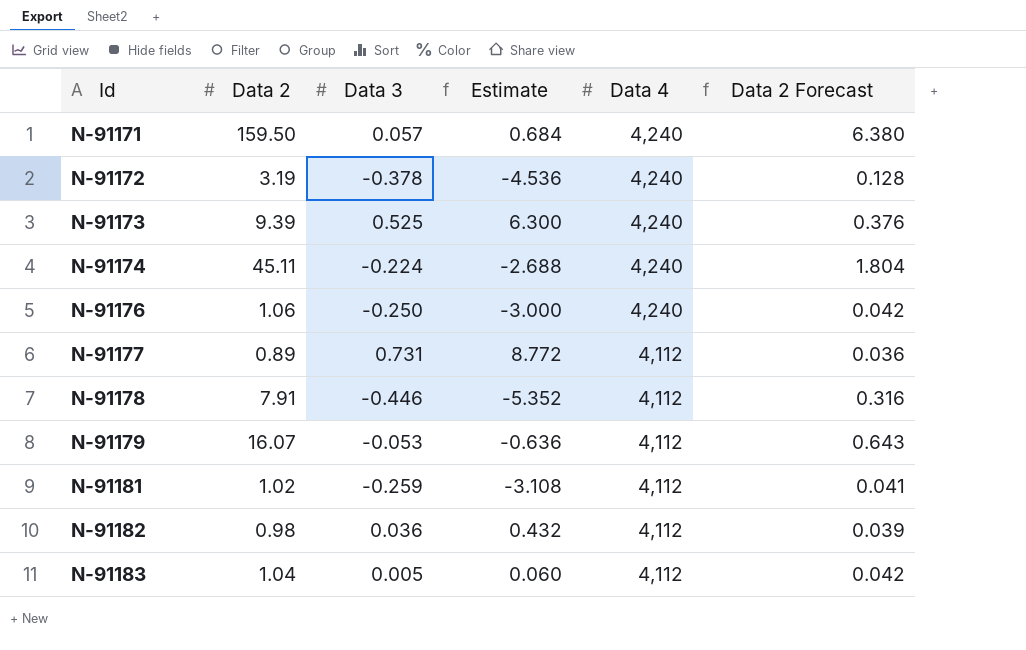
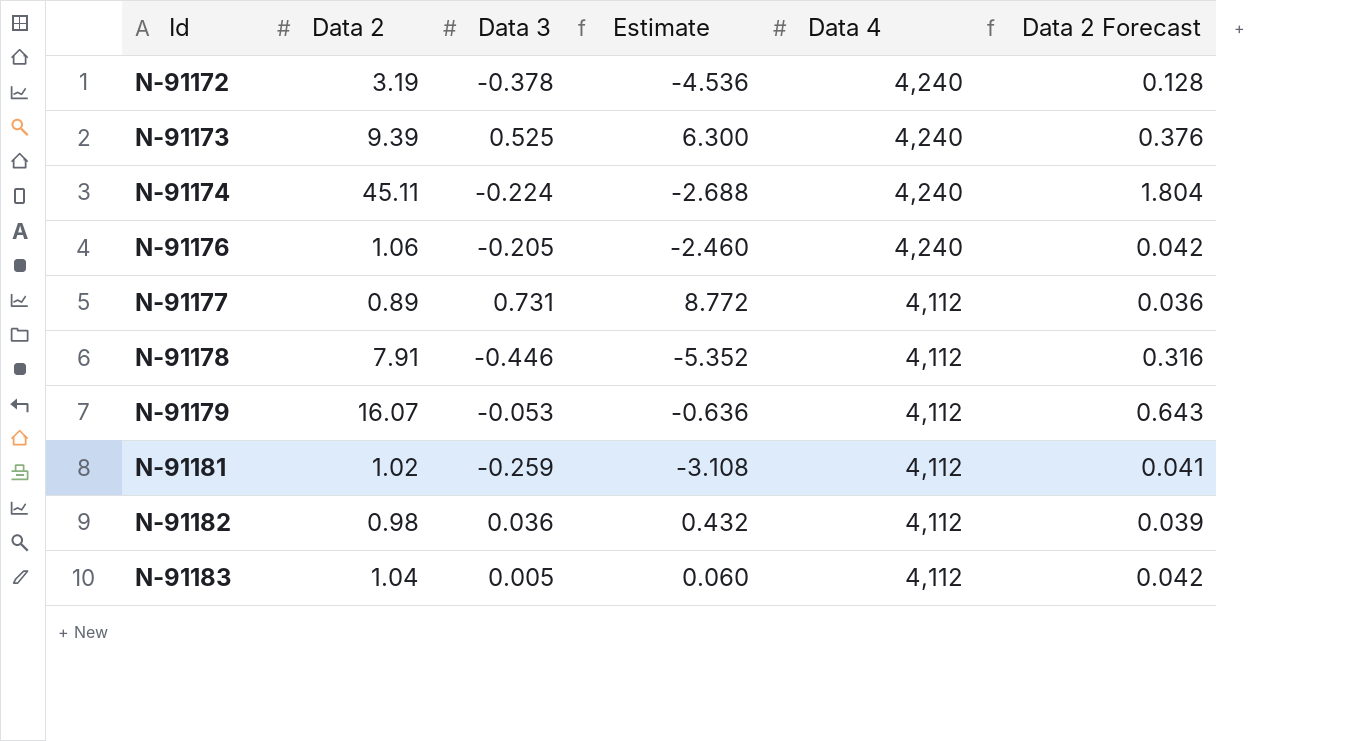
row N-91171: 159.50 | 0.057 | 0.684 | 4,240 | 6.380 -> none
N-91176 | Data 3: -0.250 -> -0.205
N-91176 | Estimate: -3.000 -> -2.460

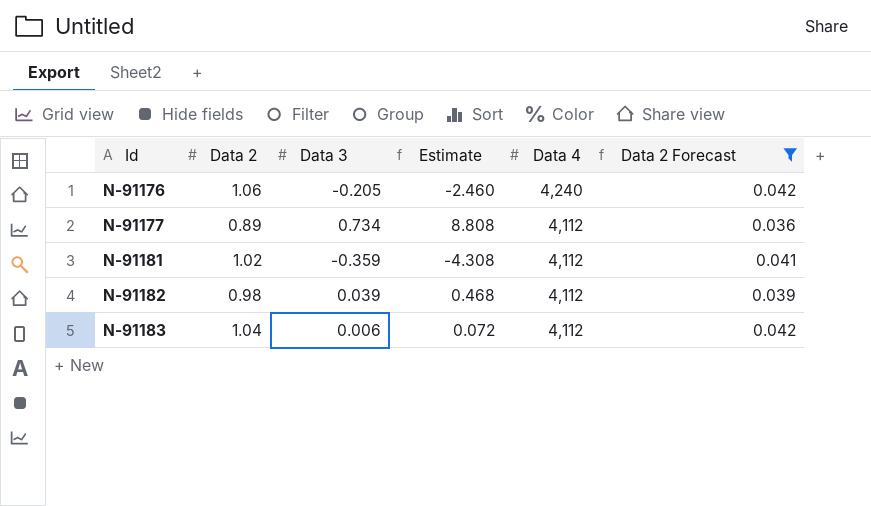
filter: none -> Data 2 Forecast <= 0.042
N-91177 | Data 3: 0.731 -> 0.734
N-91177 | Estimate: 8.772 -> 8.808
N-91181 | Data 3: -0.259 -> -0.359
N-91181 | Estimate: -3.108 -> -4.308
N-91182 | Data 3: 0.036 -> 0.039
N-91182 | Estimate: 0.432 -> 0.468
N-91183 | Data 3: 0.005 -> 0.006
N-91183 | Estimate: 0.060 -> 0.072

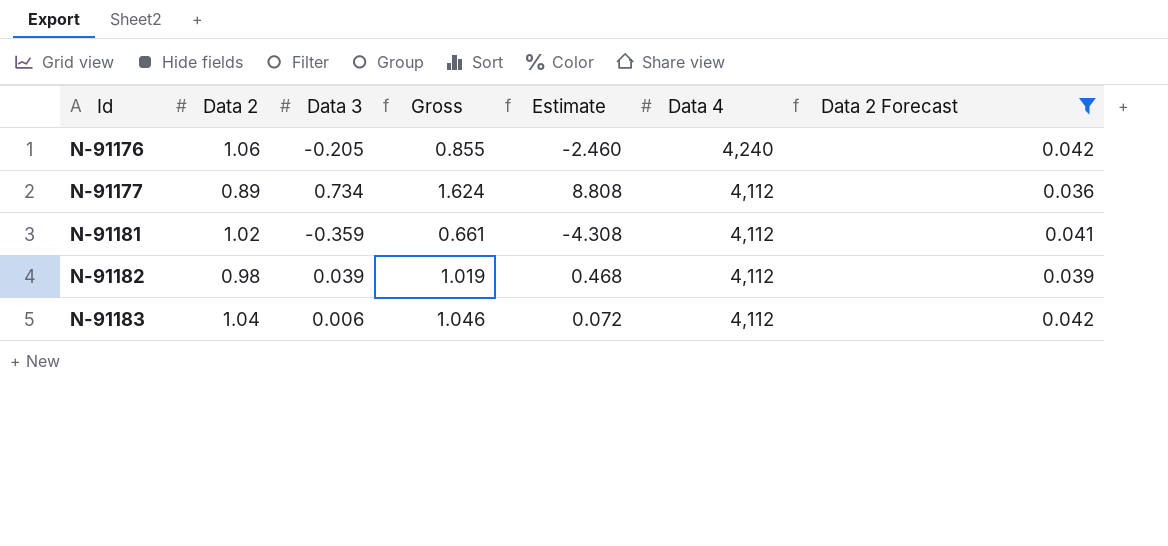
column Gross | formula: none -> [Data 2] + [Data 3]

